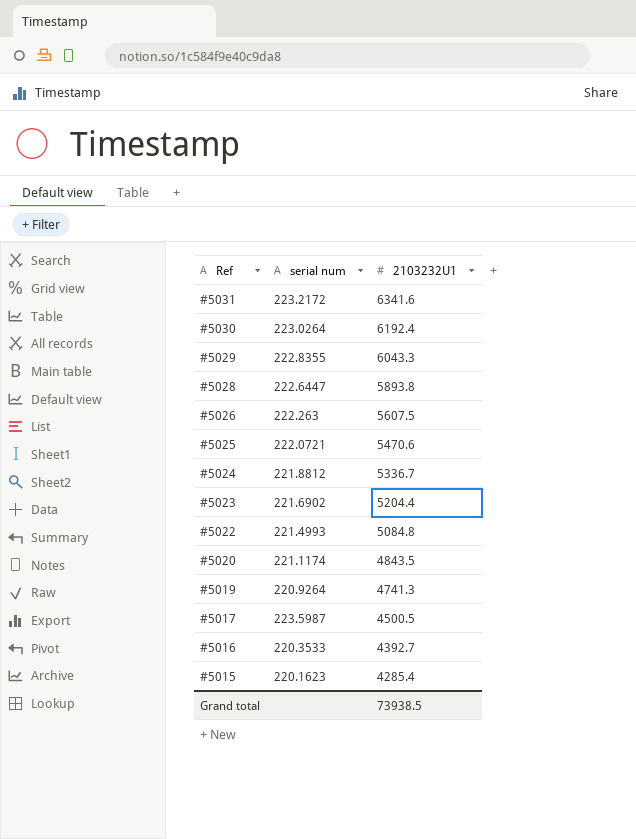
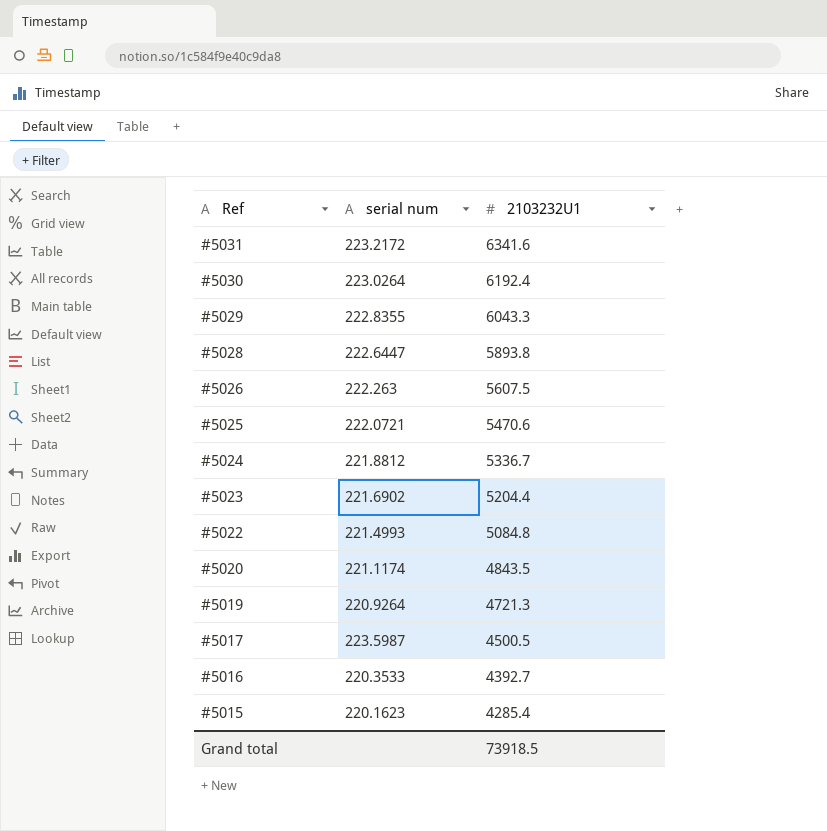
#5019 | 2103232U1: 4741.3 -> 4721.3
Grand total | 2103232U1: 73938.5 -> 73918.5

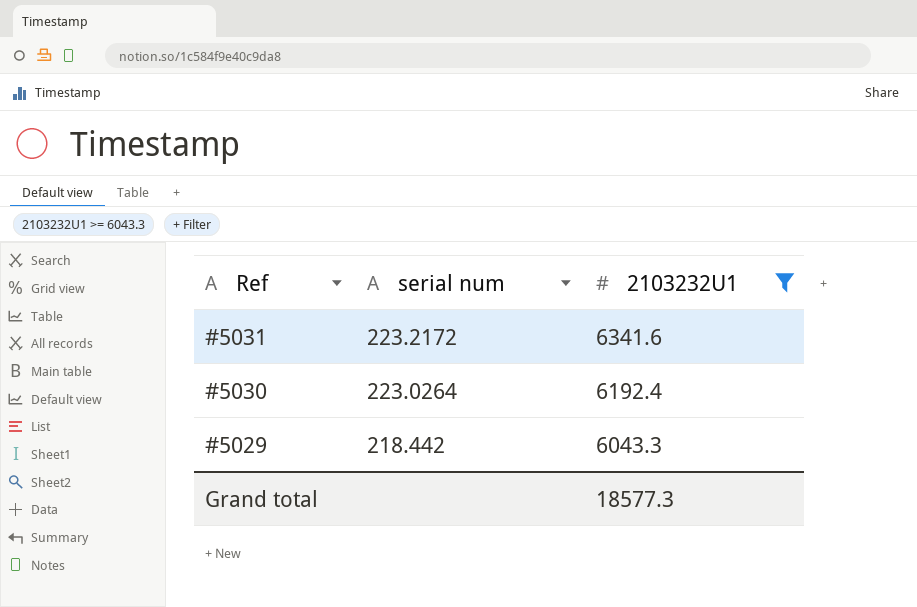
filter: none -> 2103232U1 >= 6043.3
#5029 | serial num: 222.8355 -> 218.442
Grand total | 2103232U1: 73918.5 -> 18577.3

